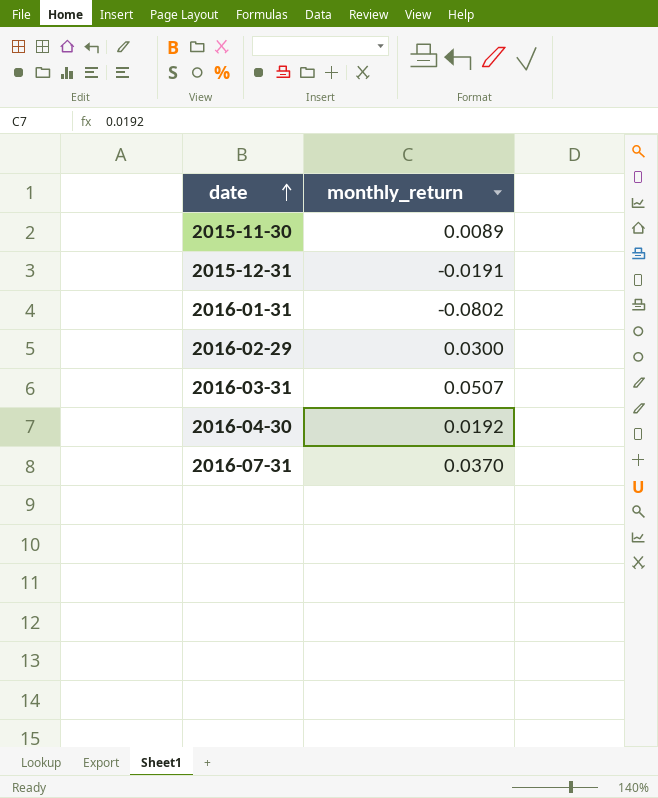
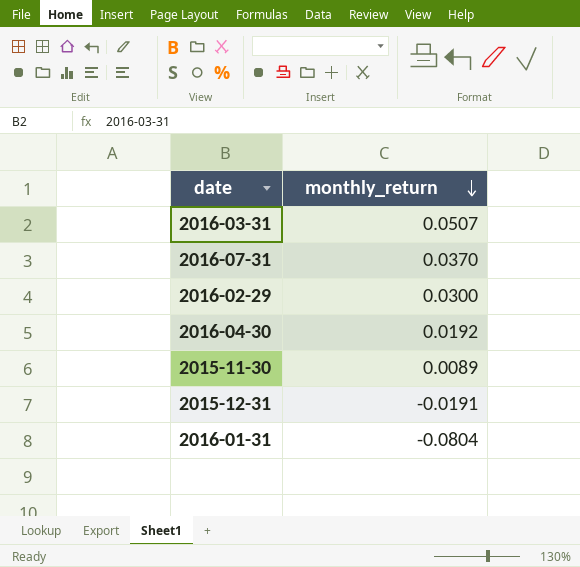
row order: date ascending -> monthly_return descending
2016-01-31 | monthly_return: -0.0802 -> -0.0804

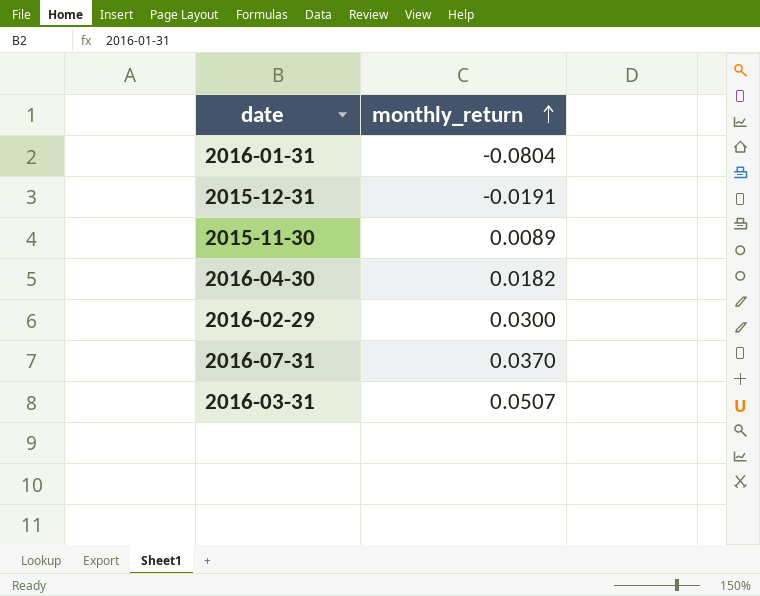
row order: monthly_return descending -> monthly_return ascending
2016-04-30 | monthly_return: 0.0192 -> 0.0182

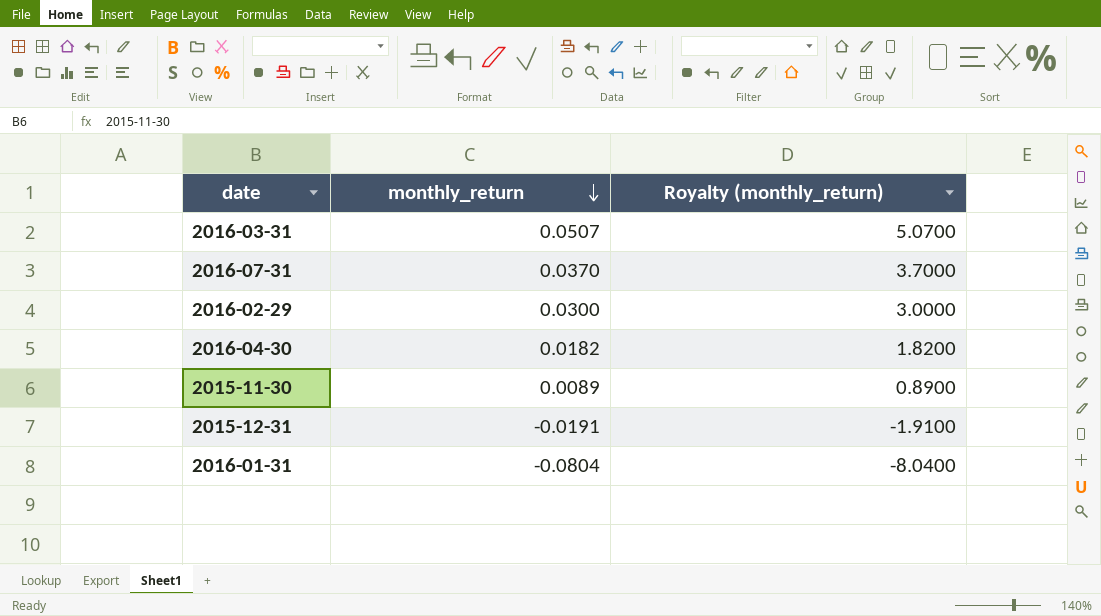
row order: monthly_return ascending -> monthly_return descending
column Royalty (monthly_return) | formula: none -> [monthly_return] * 100

